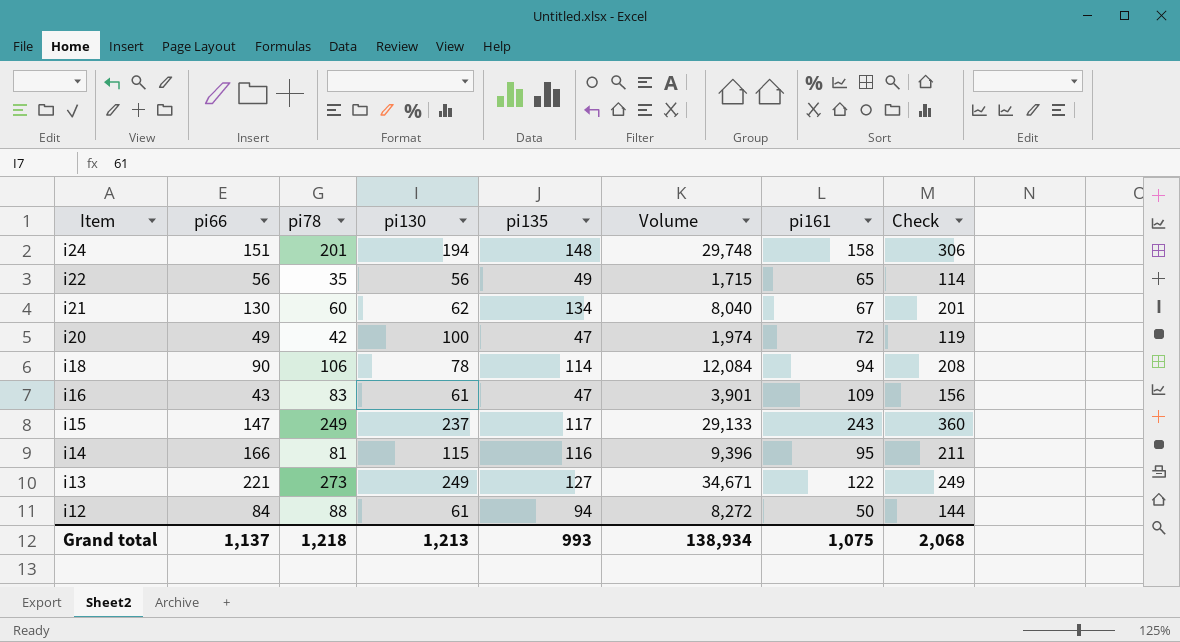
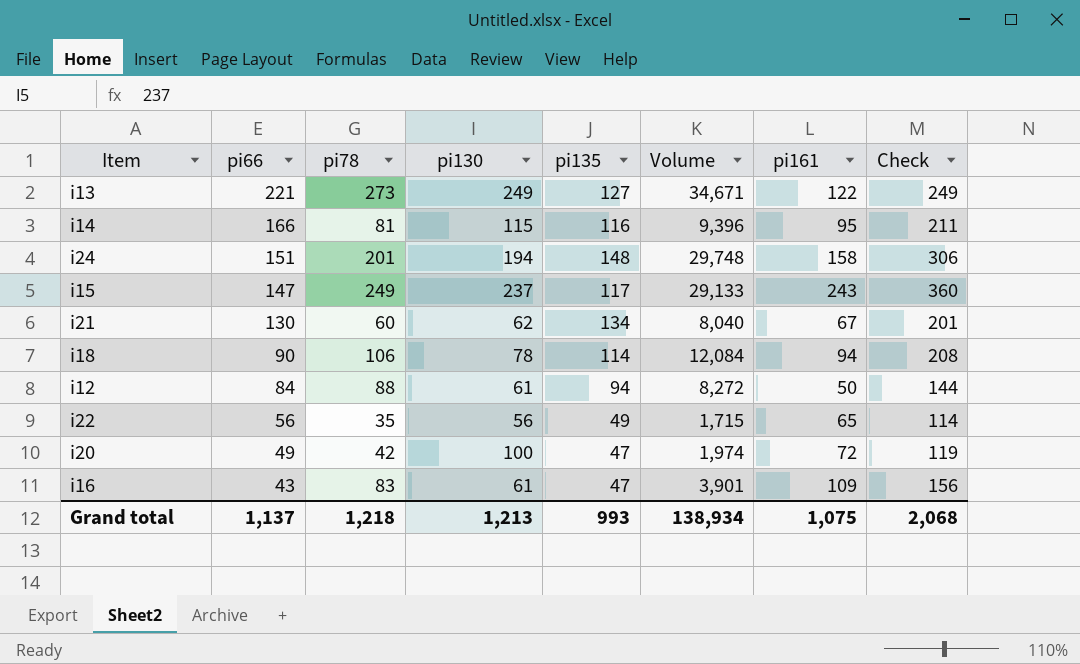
row order: Item descending -> pi66 descending

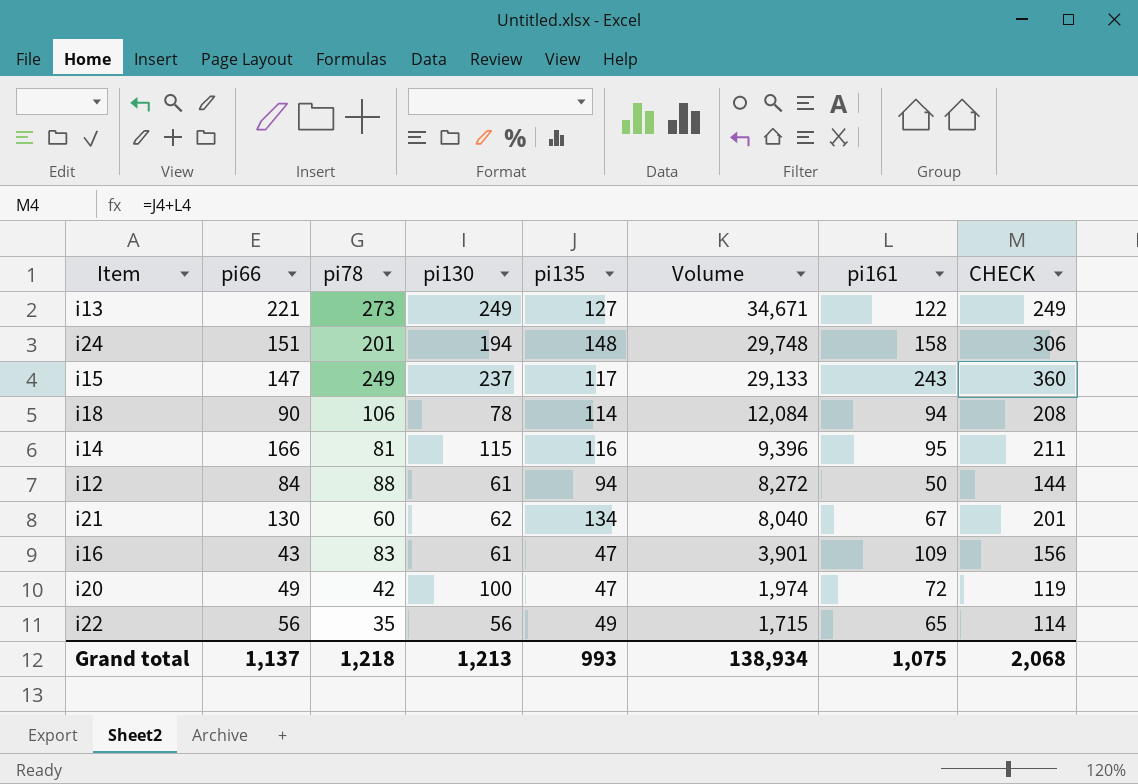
row order: pi66 descending -> Volume descending
column name: Check -> CHECK

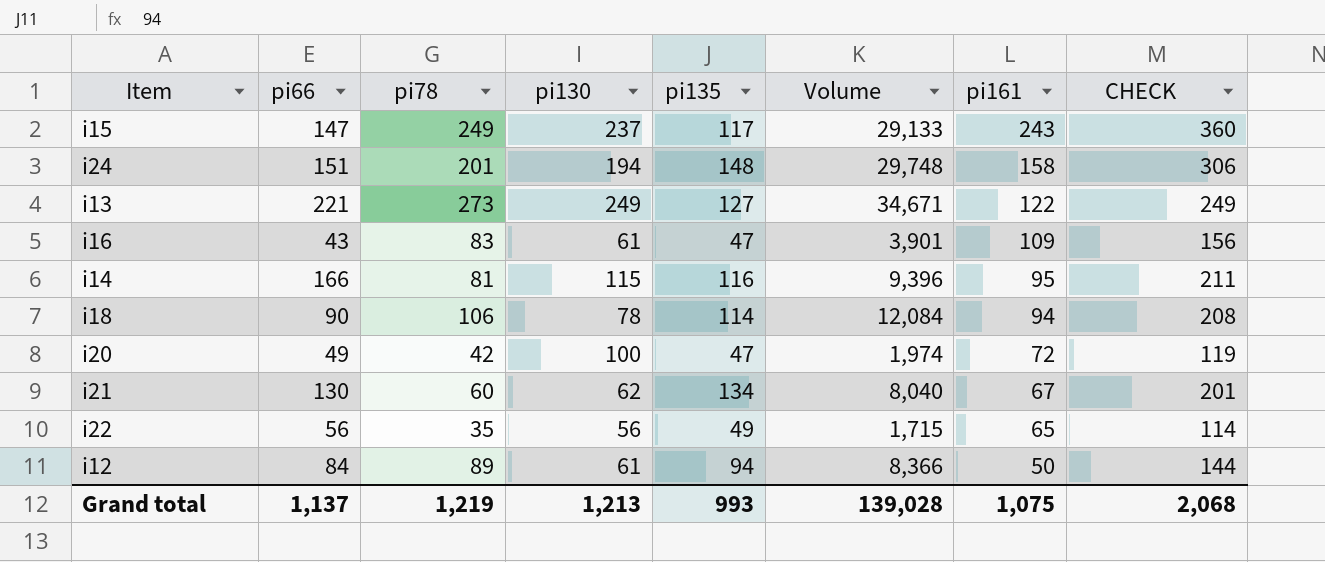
row order: Volume descending -> pi161 descending
i12 | pi78: 88 -> 89
i12 | Volume: 8,272 -> 8,366
Grand total | pi78: 1,218 -> 1,219
Grand total | Volume: 138,934 -> 139,028

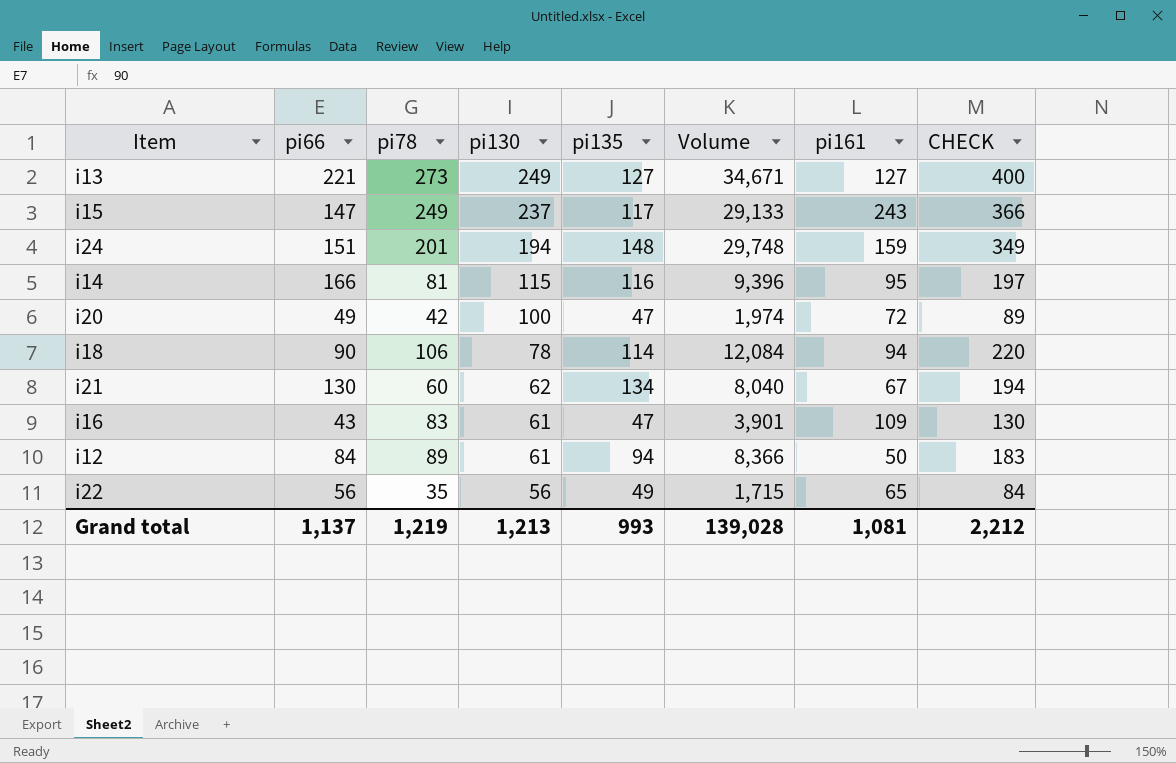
row order: pi161 descending -> pi130 descending
column CHECK | formula: [pi135] + [pi161] -> [pi78] + [pi135]
i13 | pi161: 122 -> 127
i24 | pi161: 158 -> 159
Grand total | pi161: 1,075 -> 1,081
Grand total | CHECK: 2,068 -> 2,212

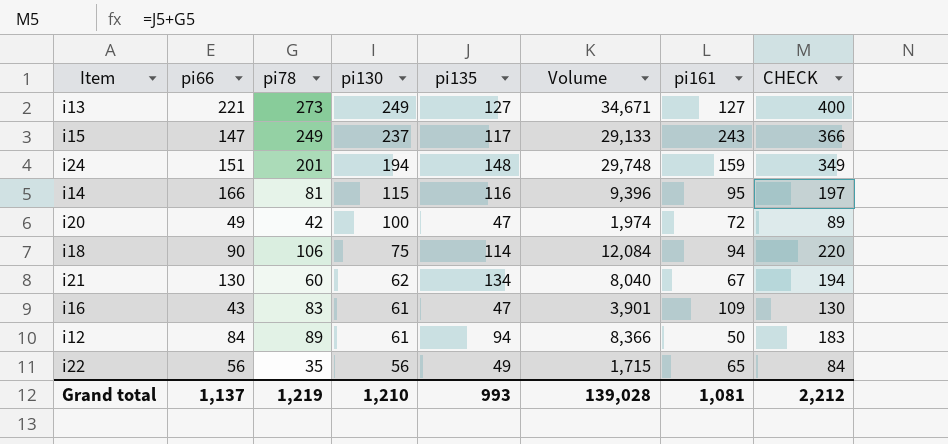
i18 | pi130: 78 -> 75
Grand total | pi130: 1,213 -> 1,210

